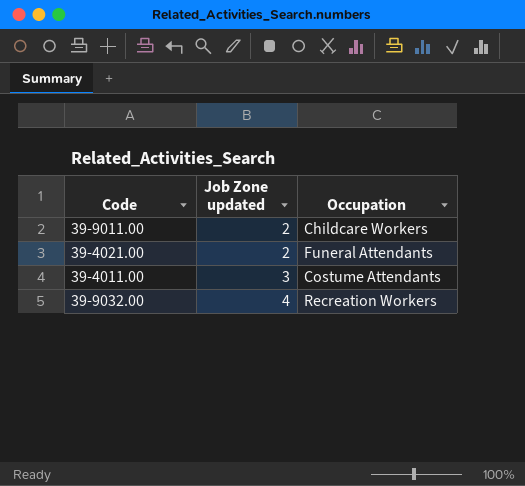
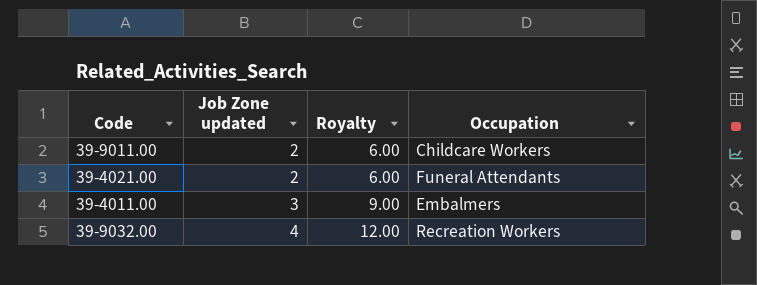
column Royalty | formula: none -> [Job Zone updated] * 3
39-4011.00 | Occupation: Costume Attendants -> Embalmers

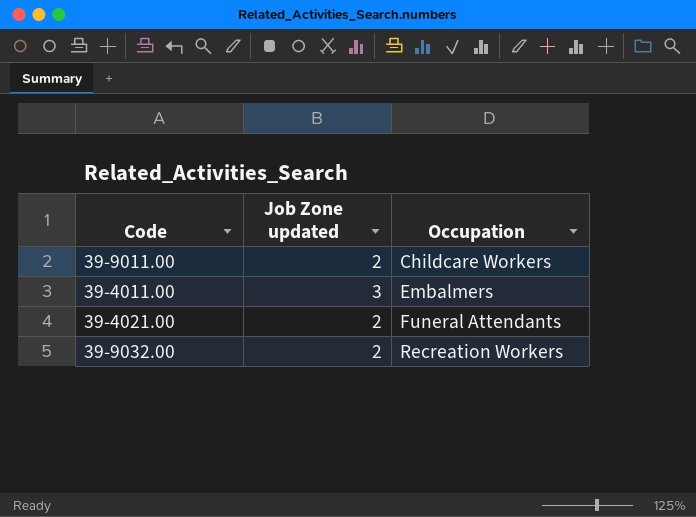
row order: Job Zone updated ascending -> Occupation ascending
column Royalty | formula: [Job Zone updated] * 3 -> none
39-9032.00 | Job Zone updated: 4 -> 2

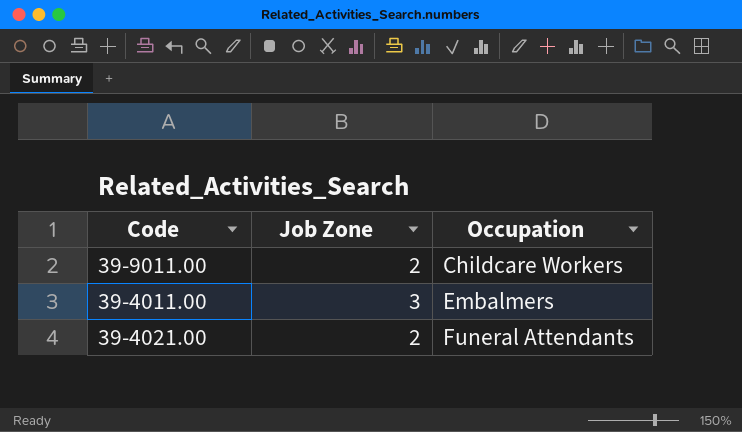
column name: Job Zone updated -> Job Zone
row 39-9032.00: 2 | Recreation Workers -> none

